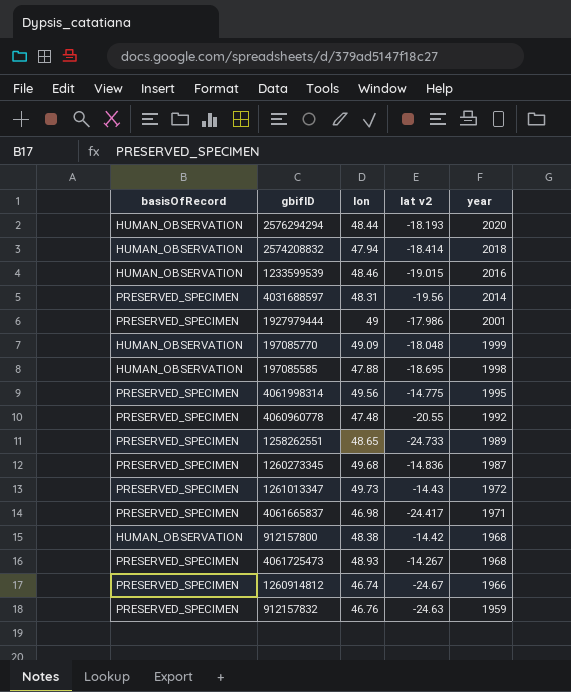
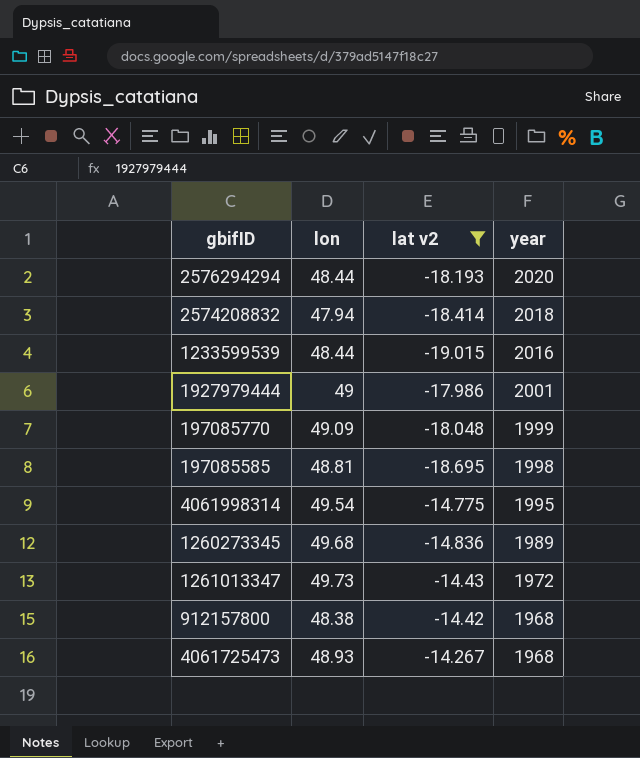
filter: none -> lat v2 >= -19.015
column basisOfRecord | position: 1 -> none
1233599539 | lon: 48.46 -> 48.44
197085585 | lon: 47.88 -> 48.81
4061998314 | lon: 49.56 -> 49.54
1260273345 | year: 1987 -> 1989

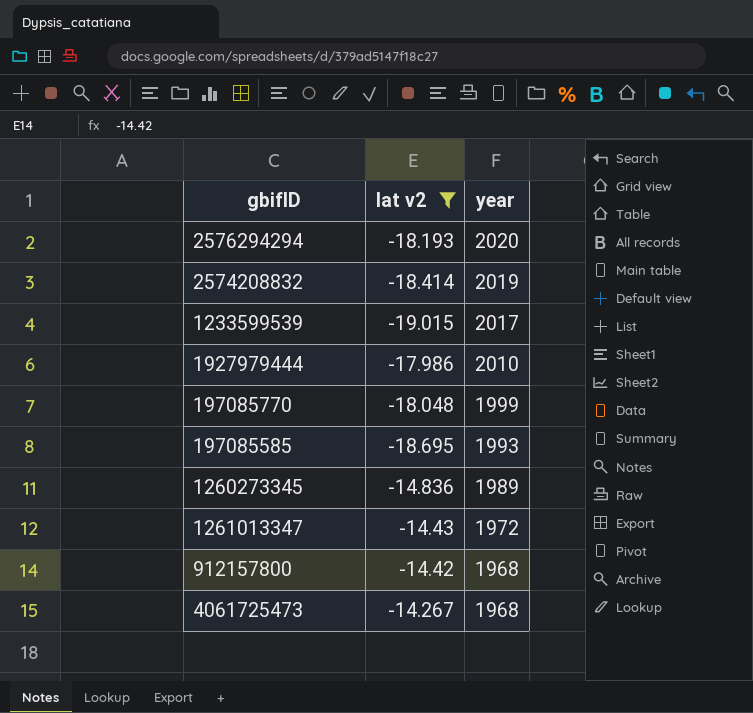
column lon | position: 2 -> none
row 4061998314: 49.54 | -14.775 | 1995 -> none
2574208832 | year: 2018 -> 2019
1233599539 | year: 2016 -> 2017
1927979444 | year: 2001 -> 2010
197085585 | year: 1998 -> 1993

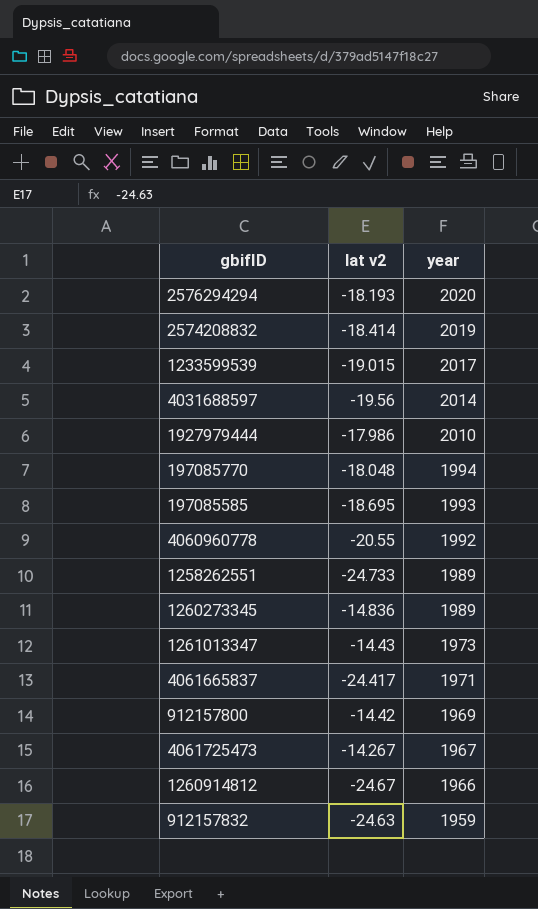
filter: lat v2 >= -19.015 -> none
197085770 | year: 1999 -> 1994
1261013347 | year: 1972 -> 1973
912157800 | year: 1968 -> 1969
4061725473 | year: 1968 -> 1967

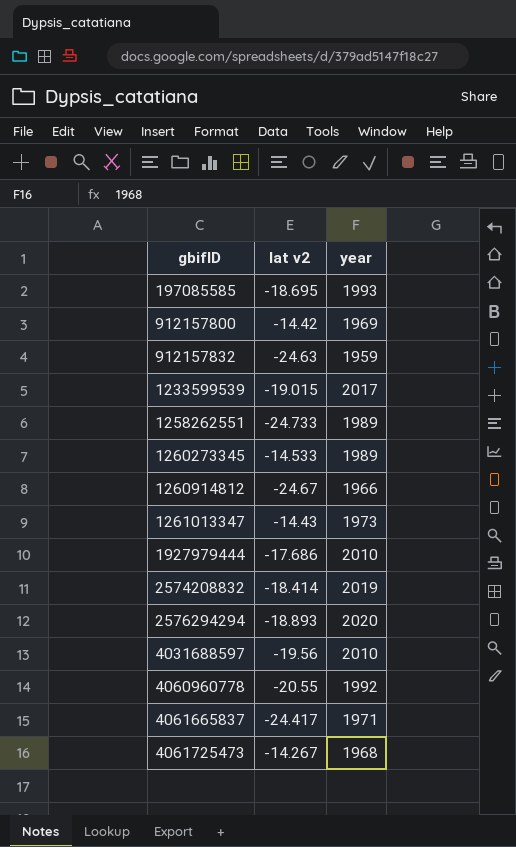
row order: year descending -> gbifID ascending
row 197085770: -18.048 | 1994 -> none
1260273345 | lat v2: -14.836 -> -14.533
1927979444 | lat v2: -17.986 -> -17.686
2576294294 | lat v2: -18.193 -> -18.893
4031688597 | year: 2014 -> 2010
4061725473 | year: 1967 -> 1968

